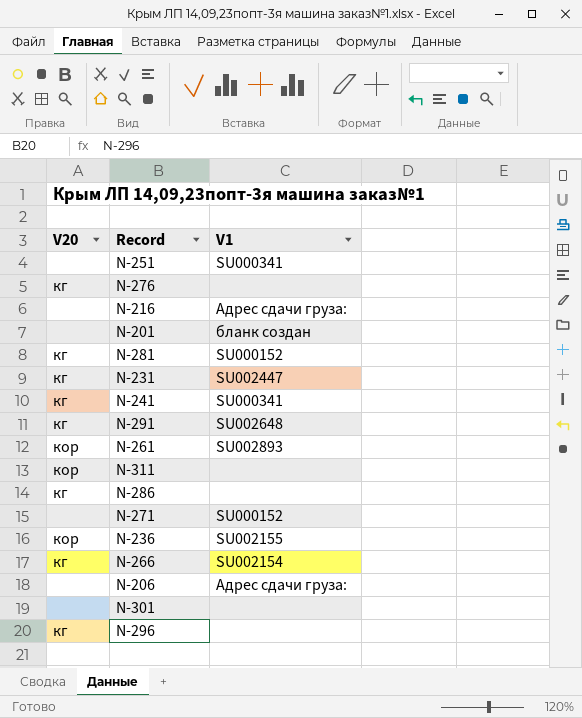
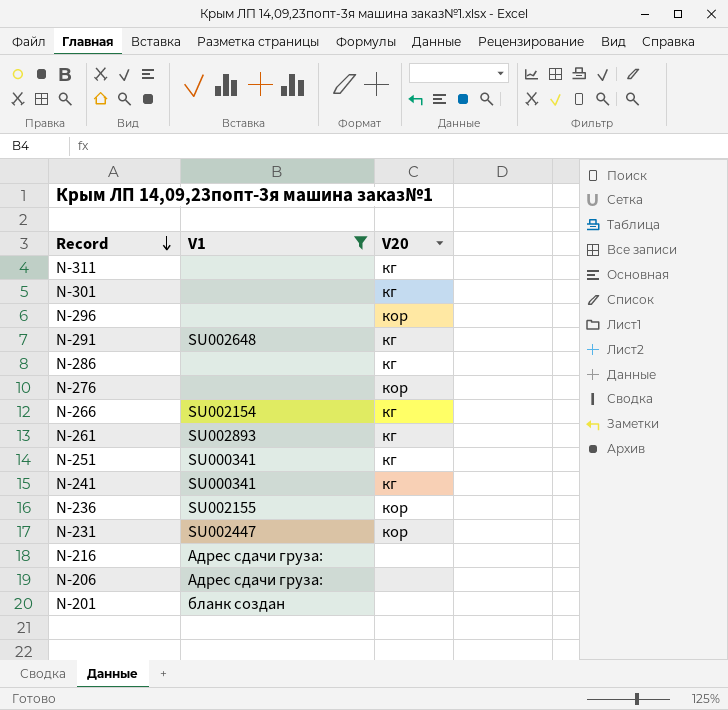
filter: none -> V1 != SU000152
row order: none -> Record descending
column V20 | position: 1 -> 3
N-311 | V20: кор -> кг
N-301 | V20: none -> кг
N-296 | V20: кг -> кор
N-276 | V20: кг -> кор
N-261 | V20: кор -> кг
N-251 | V20: none -> кг
N-231 | V20: кг -> кор

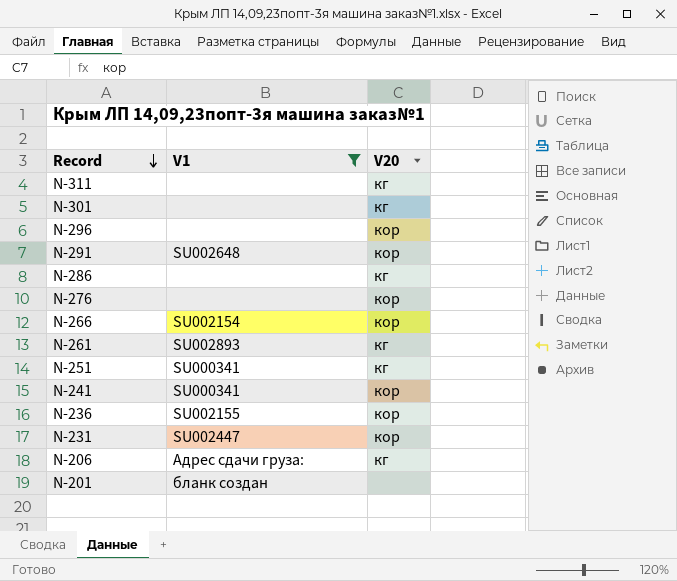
row N-216: Адрес сдачи груза: | none -> none
N-291 | V20: кг -> кор
N-266 | V20: кг -> кор
N-241 | V20: кг -> кор
N-206 | V20: none -> кг

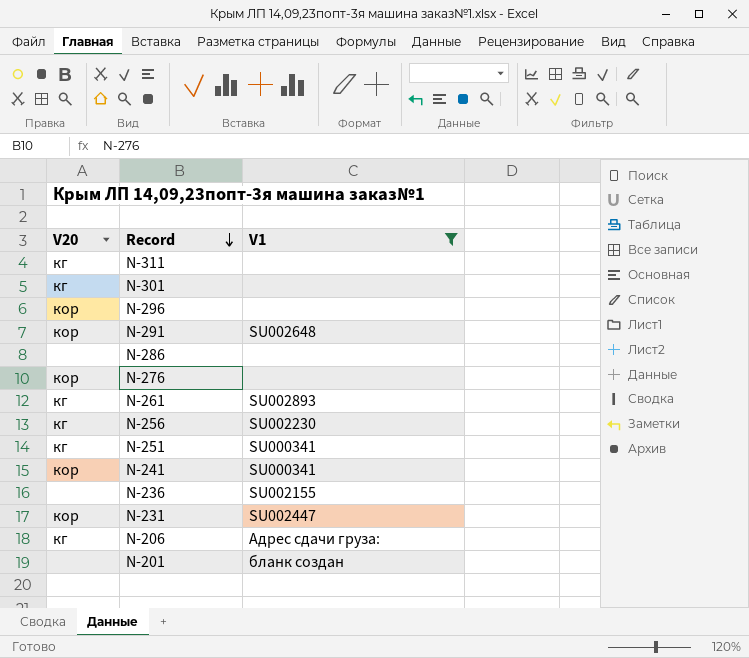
column V20 | position: 3 -> 1
row N-266: SU002154 | кор -> none
N-286 | V20: кг -> none
row N-256: none -> кг | SU002230
N-236 | V20: кор -> none

